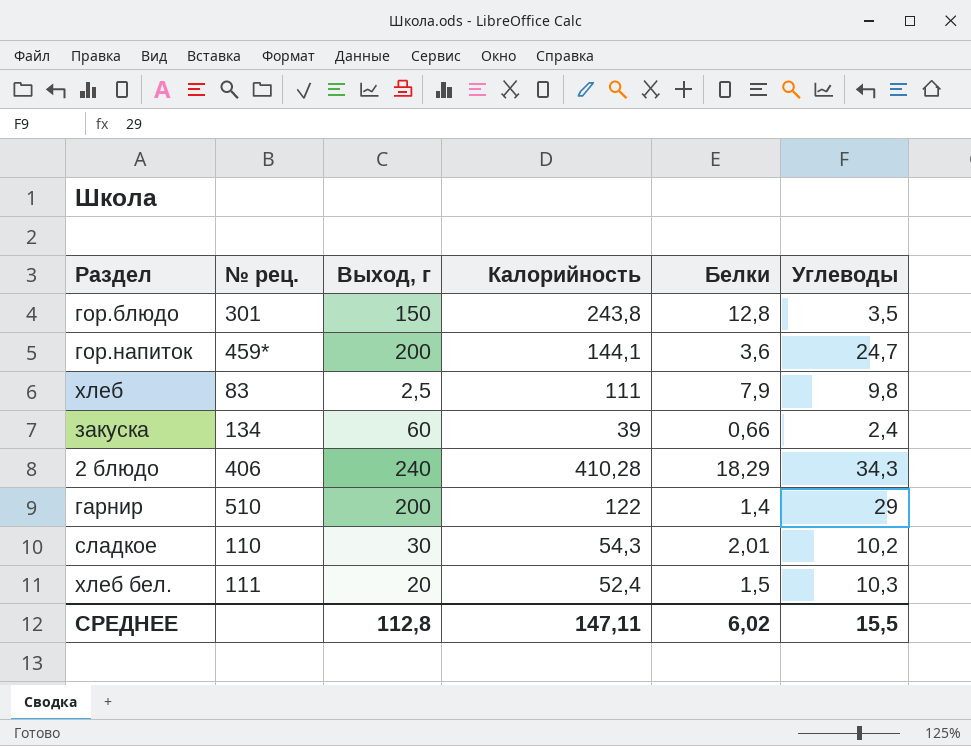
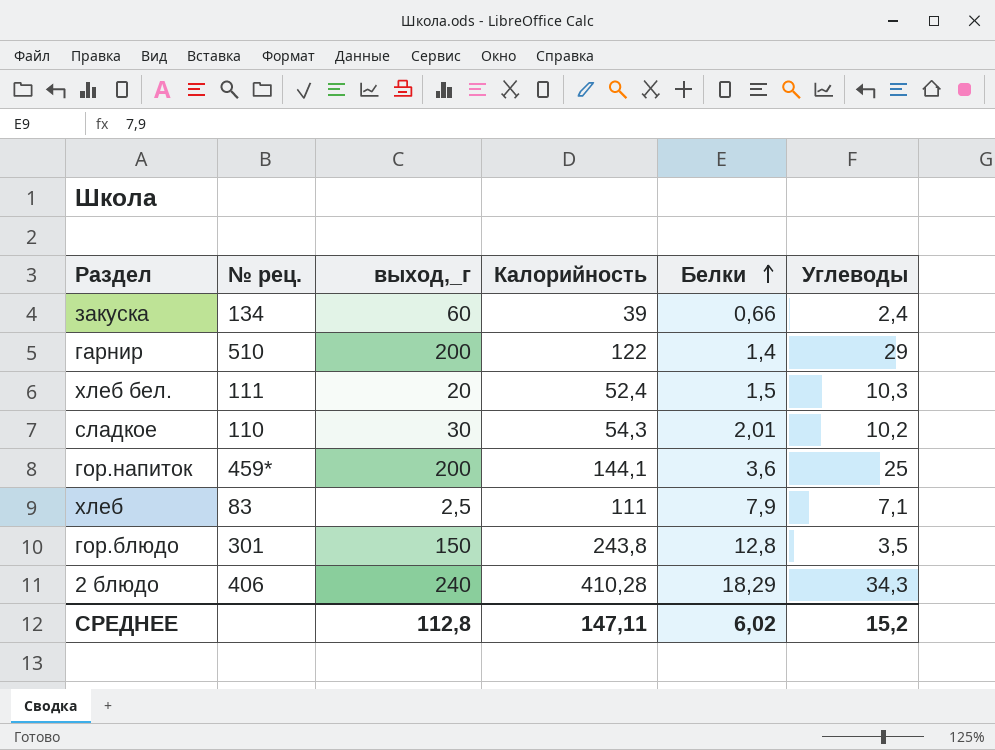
row order: none -> Белки ascending
column name: Выход, г -> выход,_г
гор.напиток | Углеводы: 24,7 -> 25
хлеб | Углеводы: 9,8 -> 7,1
СРЕДНЕЕ | Углеводы: 15,5 -> 15,2

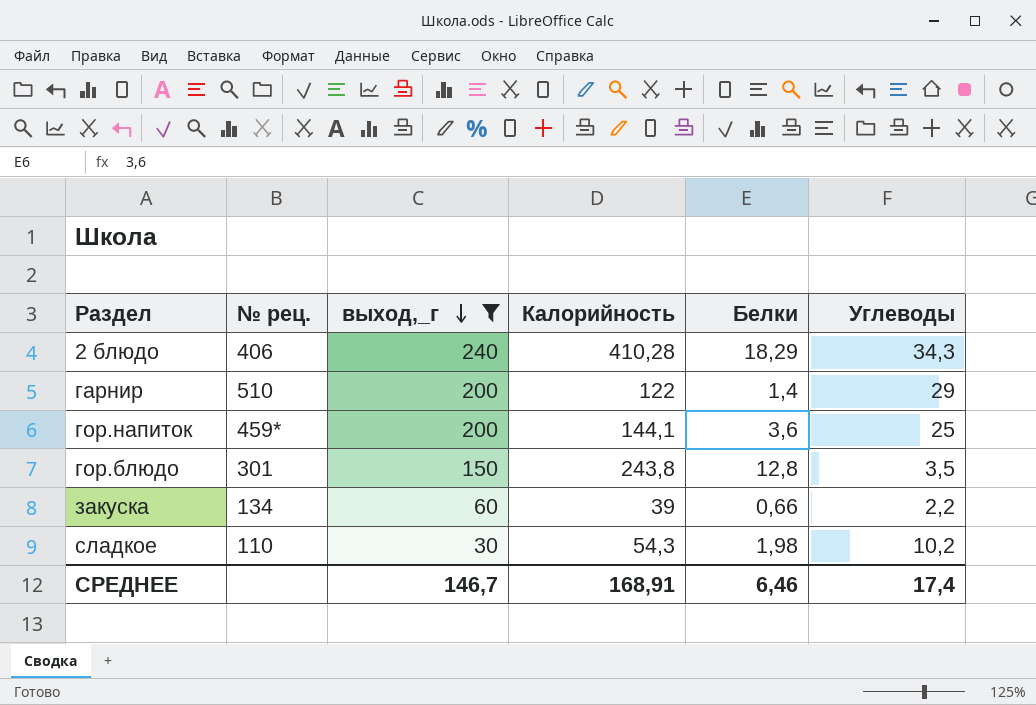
filter: none -> выход,_г >= 30
row order: Белки ascending -> выход,_г descending
закуска | Углеводы: 2,4 -> 2,2
сладкое | Белки: 2,01 -> 1,98
СРЕДНЕЕ | выход,_г: 112,8 -> 146,7
СРЕДНЕЕ | Калорийность: 147,11 -> 168,91
СРЕДНЕЕ | Белки: 6,02 -> 6,46
СРЕДНЕЕ | Углеводы: 15,2 -> 17,4

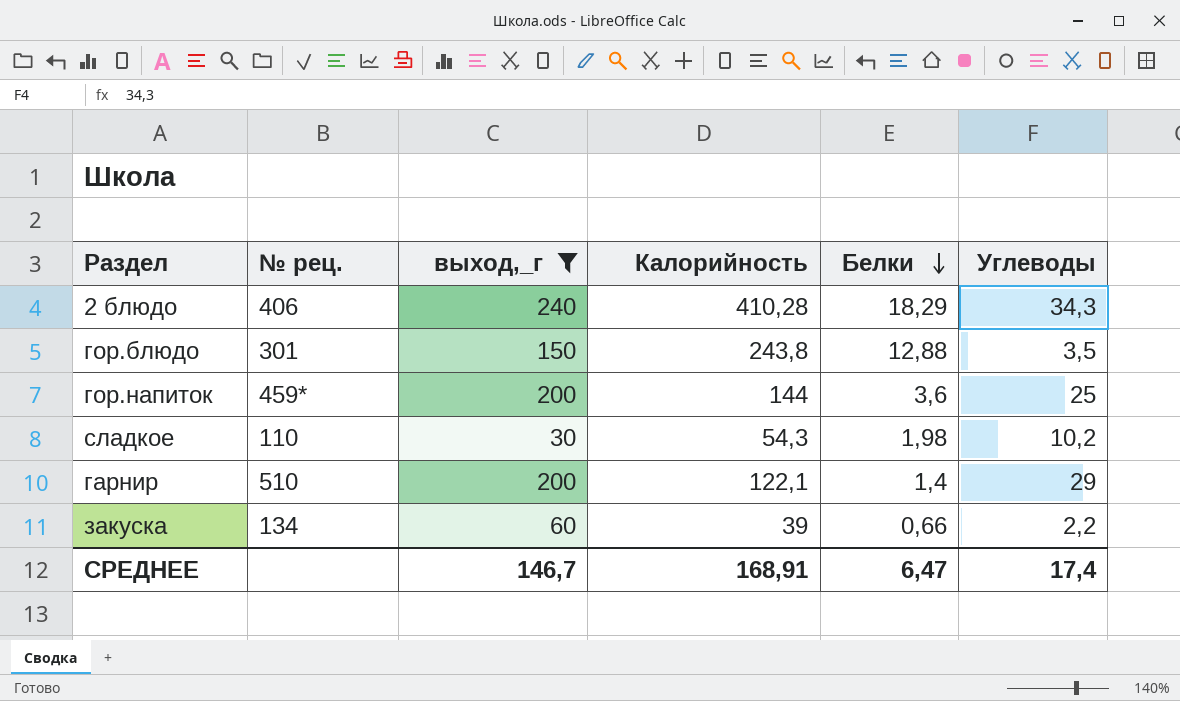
row order: выход,_г descending -> Белки descending
гор.блюдо | Белки: 12,8 -> 12,88
гор.напиток | Калорийность: 144,1 -> 144
гарнир | Калорийность: 122 -> 122,1
СРЕДНЕЕ | Белки: 6,46 -> 6,47

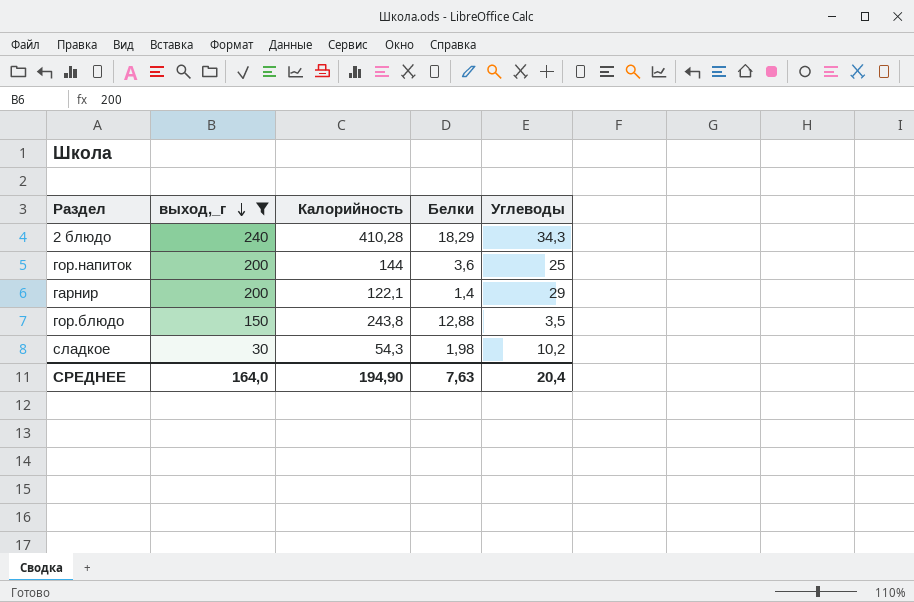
row order: Белки descending -> выход,_г descending
column № рец. | position: 2 -> none
row закуска: 134 | 60 | 39 | 0,66 | 2,2 -> none
СРЕДНЕЕ | выход,_г: 146,7 -> 164,0
СРЕДНЕЕ | Калорийность: 168,91 -> 194,90
СРЕДНЕЕ | Белки: 6,47 -> 7,63
СРЕДНЕЕ | Углеводы: 17,4 -> 20,4

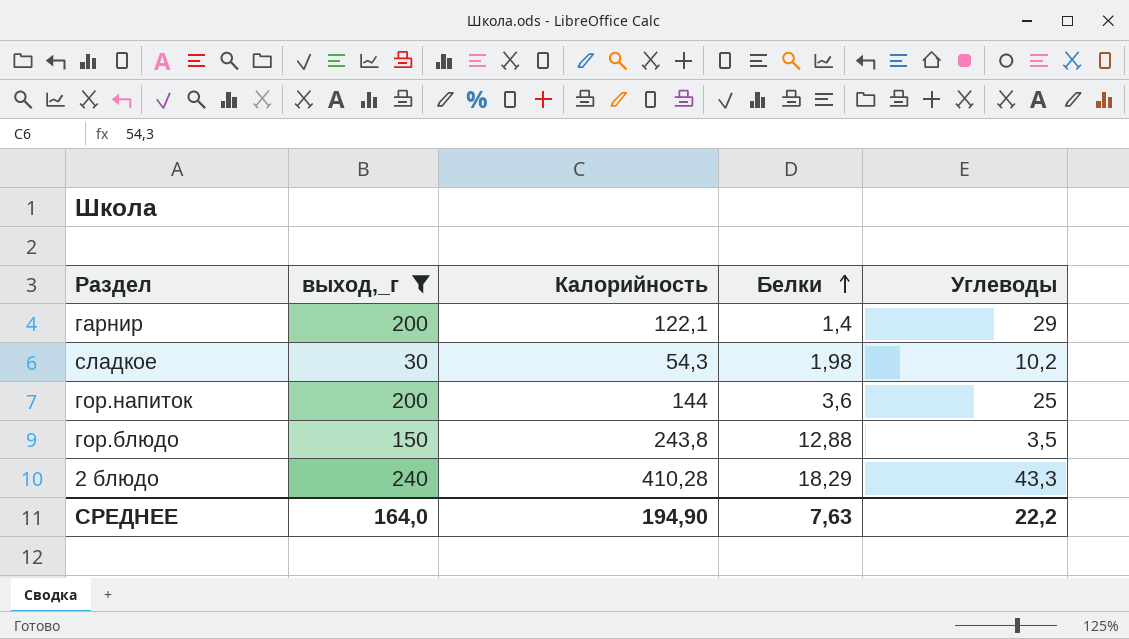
row order: выход,_г descending -> Белки ascending
2 блюдо | Углеводы: 34,3 -> 43,3
СРЕДНЕЕ | Углеводы: 20,4 -> 22,2

